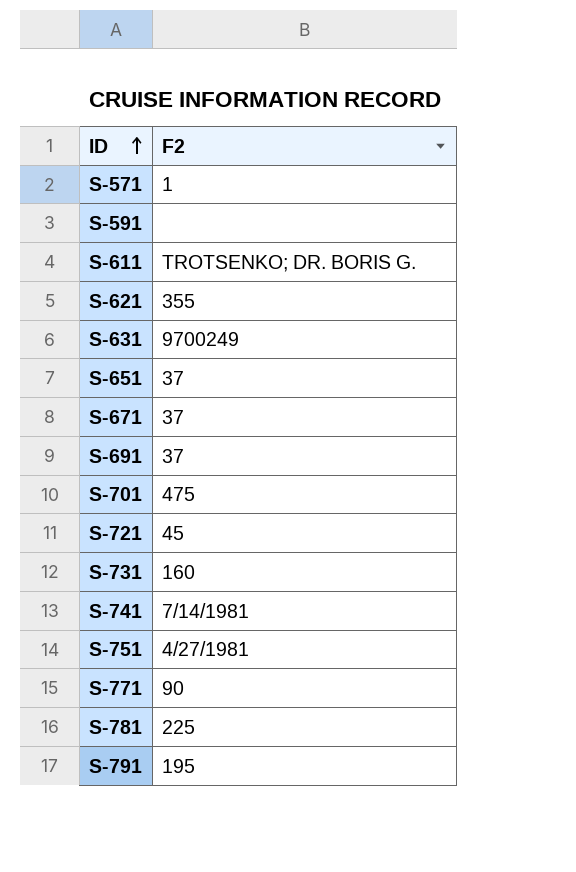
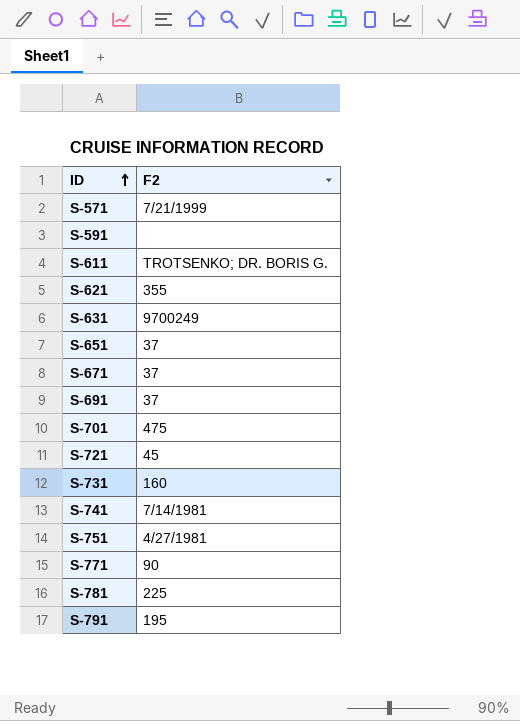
S-571 | F2: 1 -> 7/21/1999

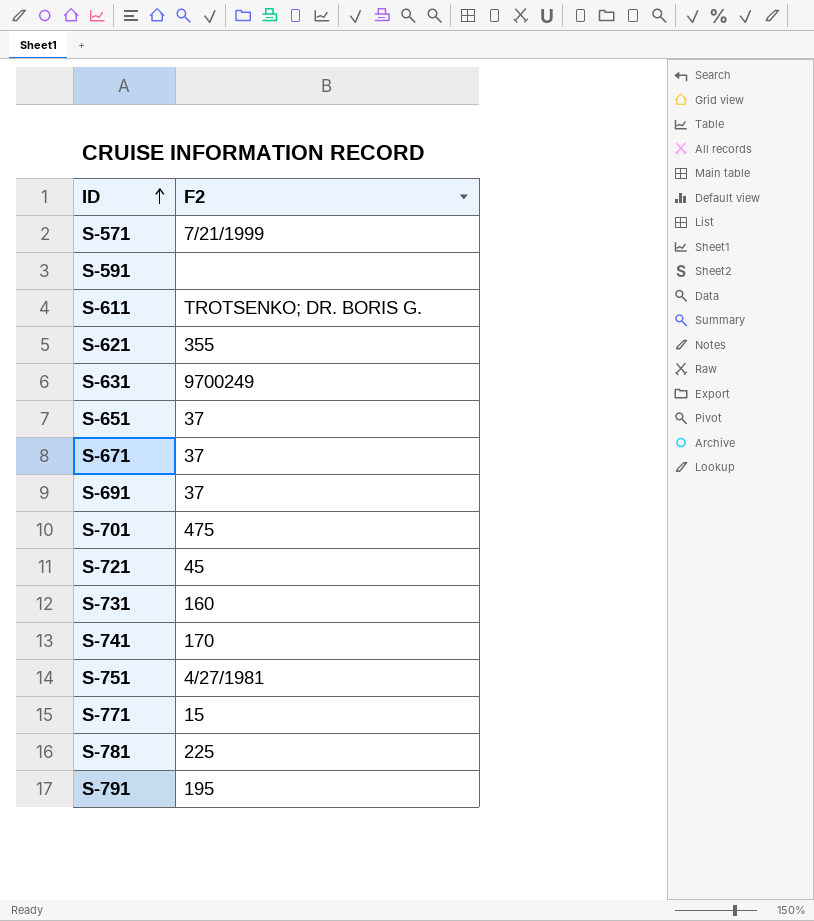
S-741 | F2: 7/14/1981 -> 170
S-771 | F2: 90 -> 15

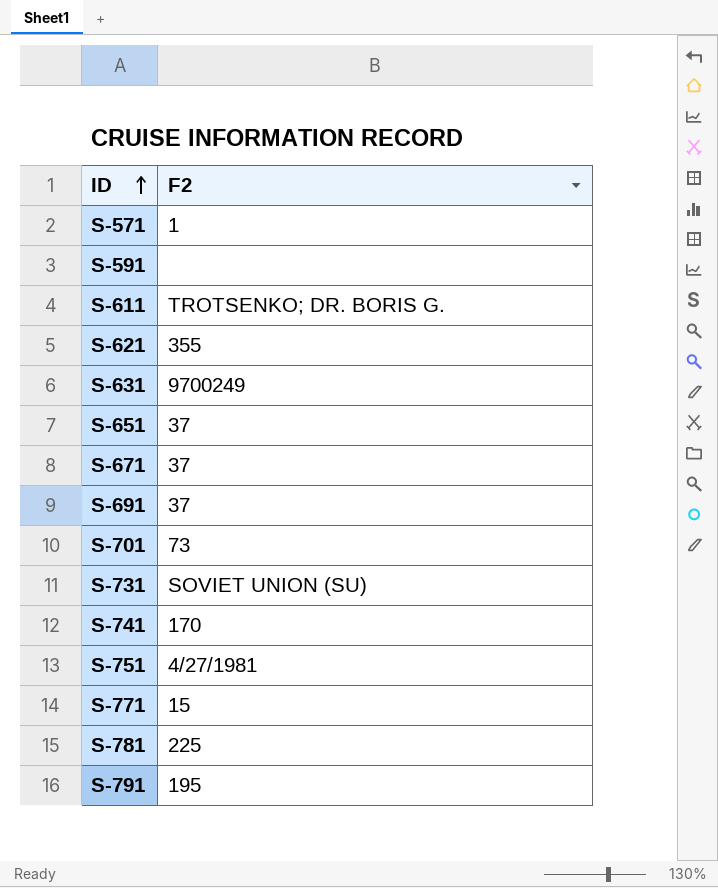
row S-721: 45 -> none
S-571 | F2: 7/21/1999 -> 1
S-701 | F2: 475 -> 73
S-731 | F2: 160 -> SOVIET UNION (SU)

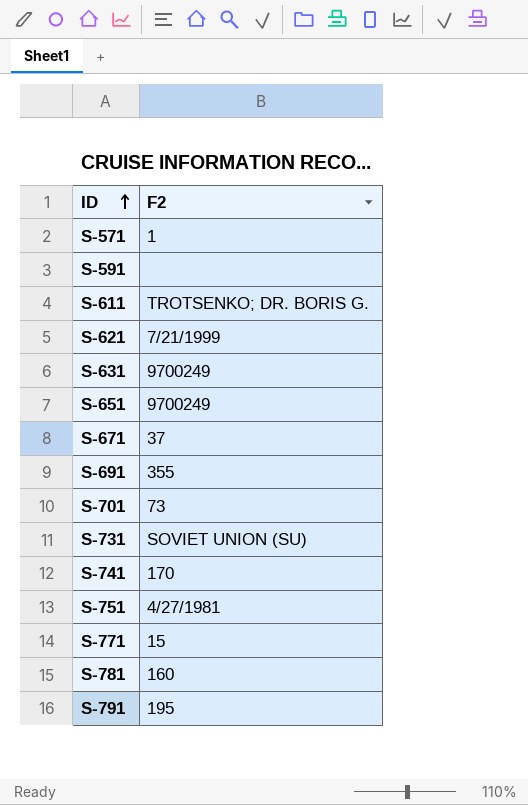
S-621 | F2: 355 -> 7/21/1999
S-651 | F2: 37 -> 9700249
S-691 | F2: 37 -> 355
S-781 | F2: 225 -> 160

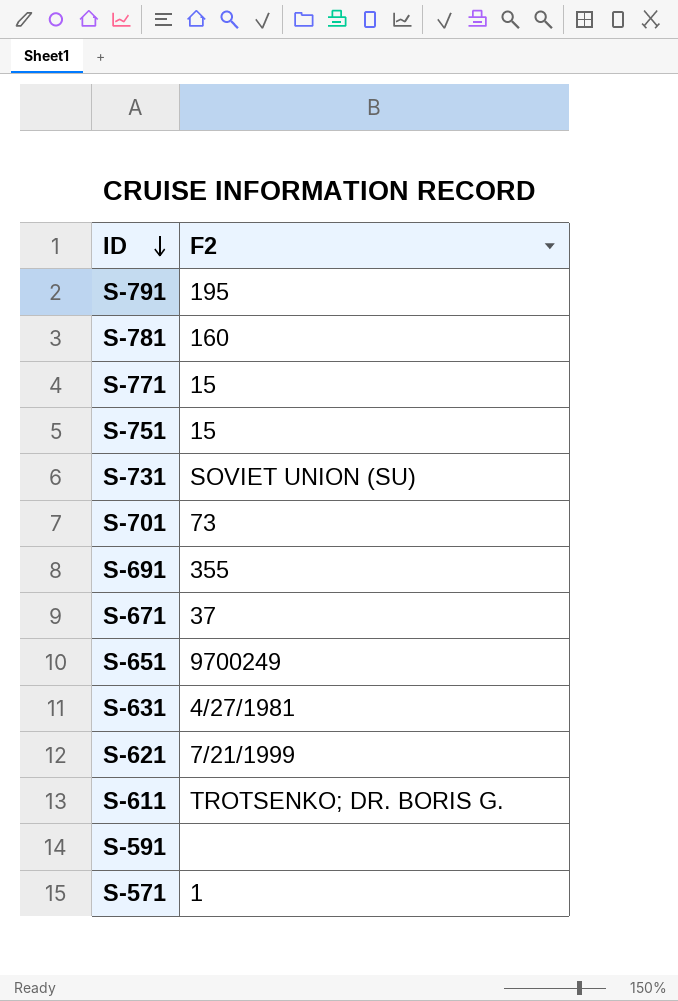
row order: ID ascending -> ID descending
row S-741: 170 -> none
S-751 | F2: 4/27/1981 -> 15
S-631 | F2: 9700249 -> 4/27/1981

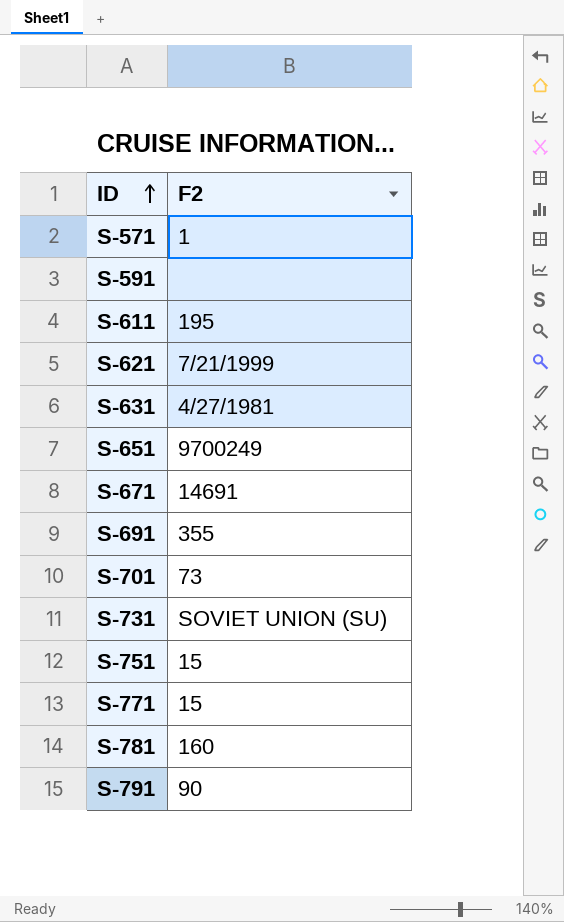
row order: ID descending -> ID ascending
S-611 | F2: TROTSENKO; DR. BORIS G. -> 195
S-671 | F2: 37 -> 14691
S-791 | F2: 195 -> 90

